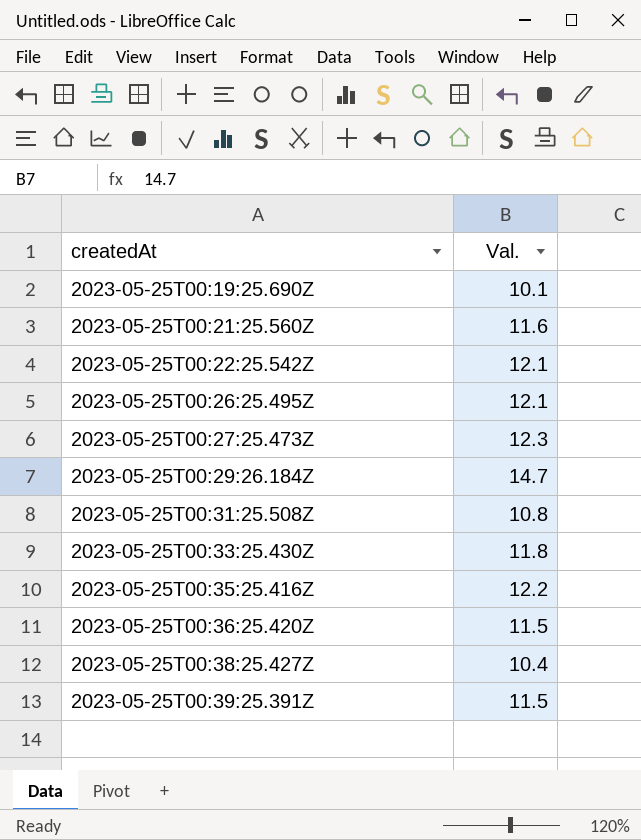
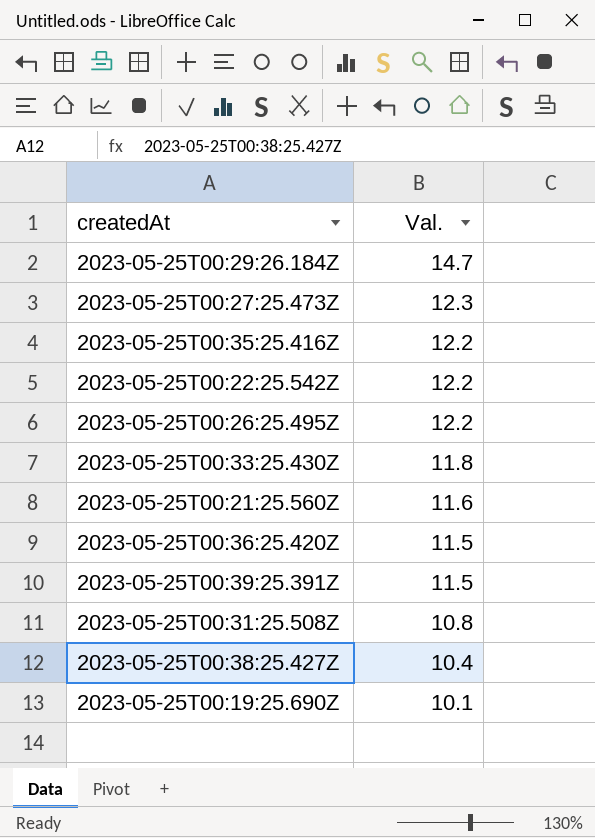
row order: createdAt ascending -> Val. descending
2023-05-25T00:22:25.542Z | Val.: 12.1 -> 12.2
2023-05-25T00:26:25.495Z | Val.: 12.1 -> 12.2

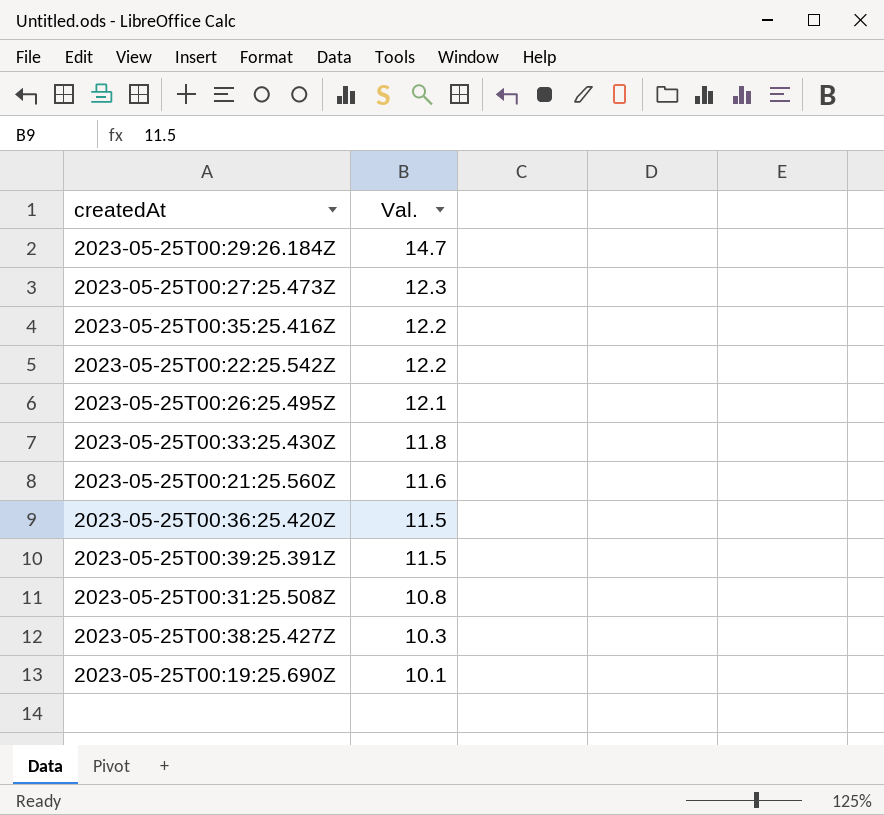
2023-05-25T00:26:25.495Z | Val.: 12.2 -> 12.1
2023-05-25T00:38:25.427Z | Val.: 10.4 -> 10.3

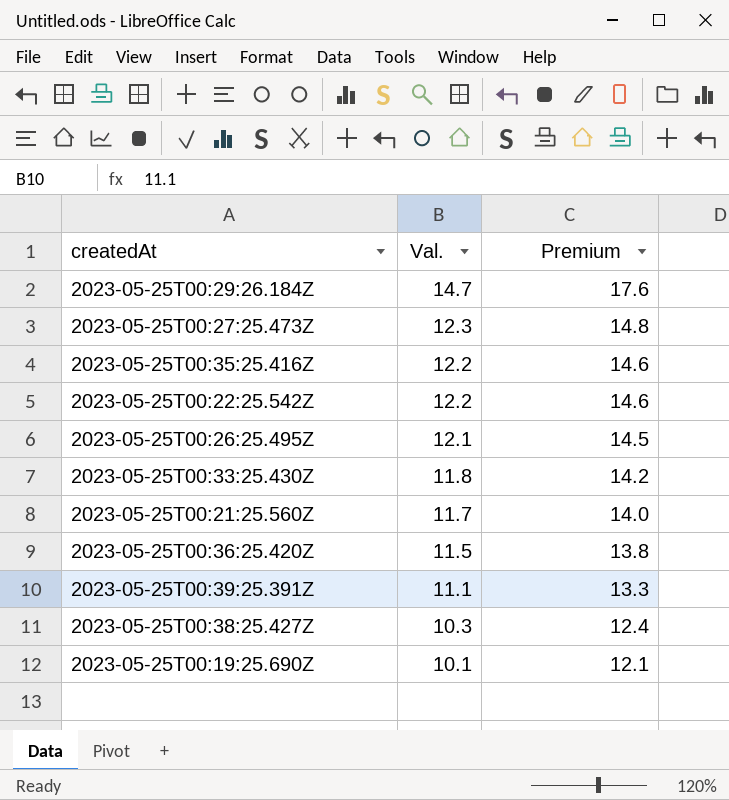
column Premium | formula: none -> [Val.] * 1.2
row 2023-05-25T00:31:25.508Z: 10.8 -> none
2023-05-25T00:21:25.560Z | Val.: 11.6 -> 11.7
2023-05-25T00:39:25.391Z | Val.: 11.5 -> 11.1

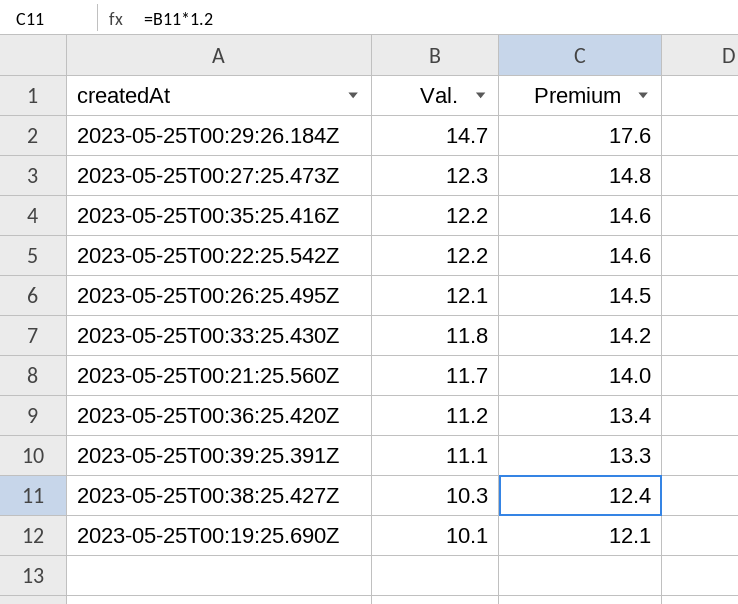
2023-05-25T00:36:25.420Z | Val.: 11.5 -> 11.2
2023-05-25T00:36:25.420Z | Premium: 13.8 -> 13.4

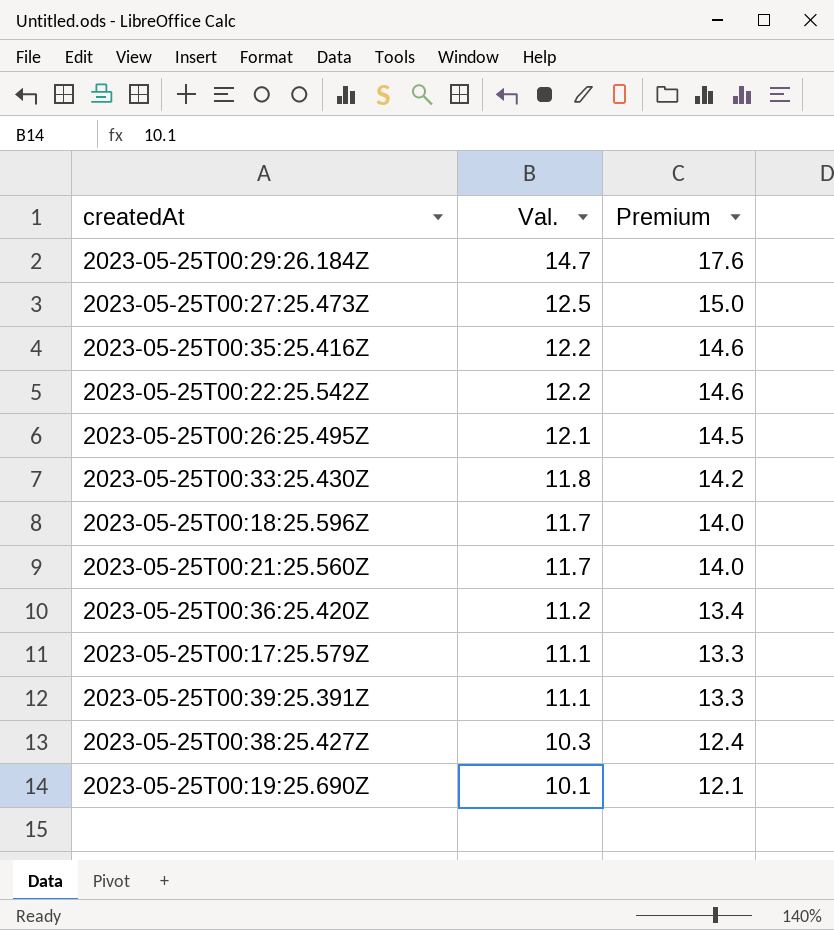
2023-05-25T00:27:25.473Z | Val.: 12.3 -> 12.5
2023-05-25T00:27:25.473Z | Premium: 14.8 -> 15.0
row 2023-05-25T00:18:25.596Z: none -> 11.7 | 14.0
row 2023-05-25T00:17:25.579Z: none -> 11.1 | 13.3

